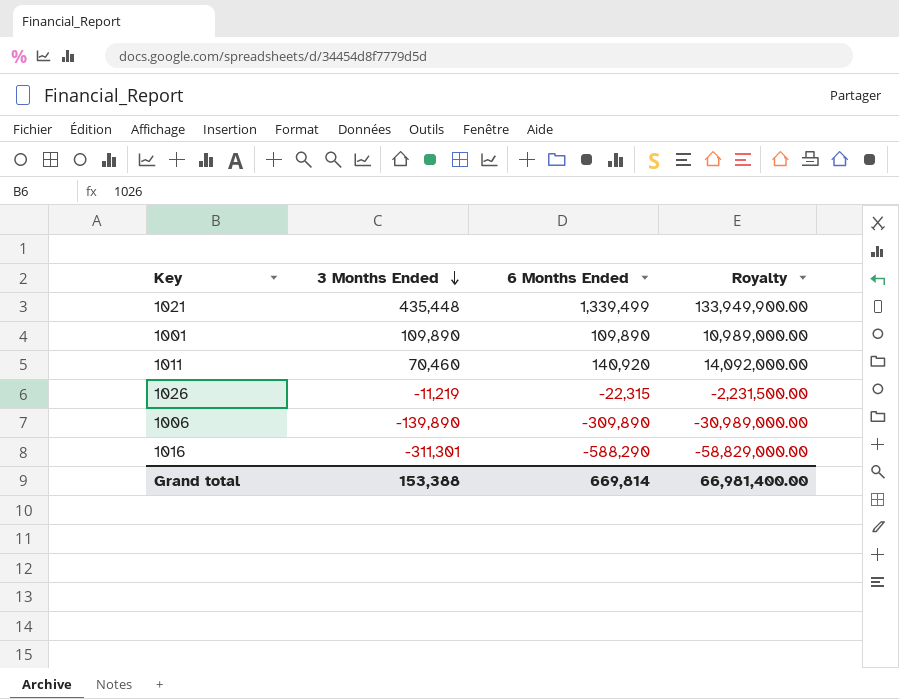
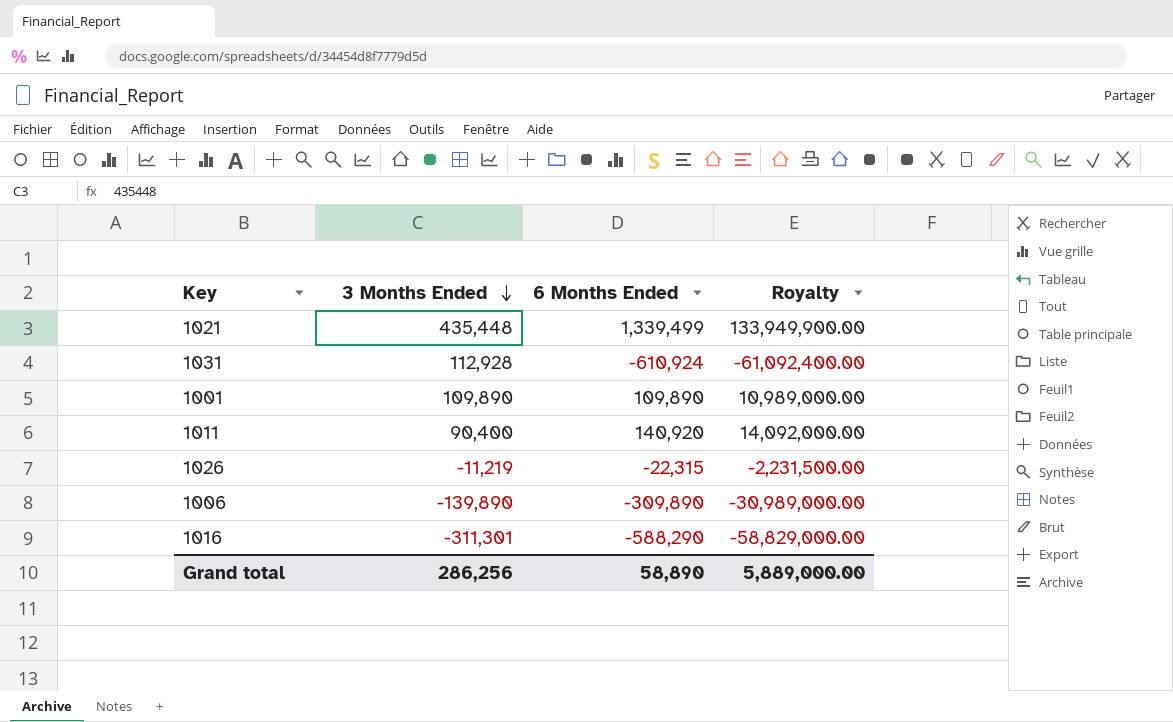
row 1031: none -> 112,928 | -610,924 | -61,092,400.00
1011 | 3 Months Ended: 70,460 -> 90,400
Grand total | 3 Months Ended: 153,388 -> 286,256
Grand total | 6 Months Ended: 669,814 -> 58,890
Grand total | Royalty: 66,981,400.00 -> 5,889,000.00

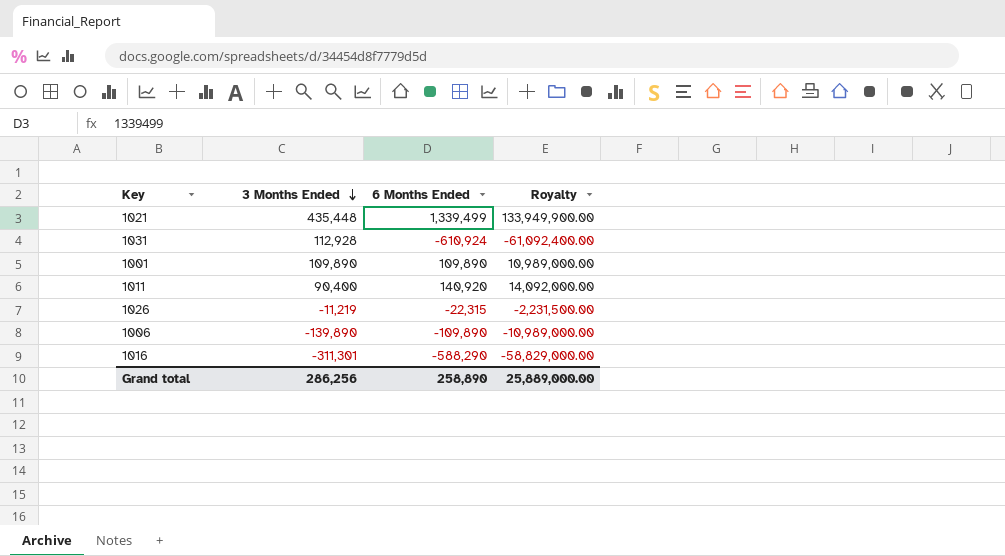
1006 | 6 Months Ended: -309,890 -> -109,890
1006 | Royalty: -30,989,000.00 -> -10,989,000.00
Grand total | 6 Months Ended: 58,890 -> 258,890
Grand total | Royalty: 5,889,000.00 -> 25,889,000.00

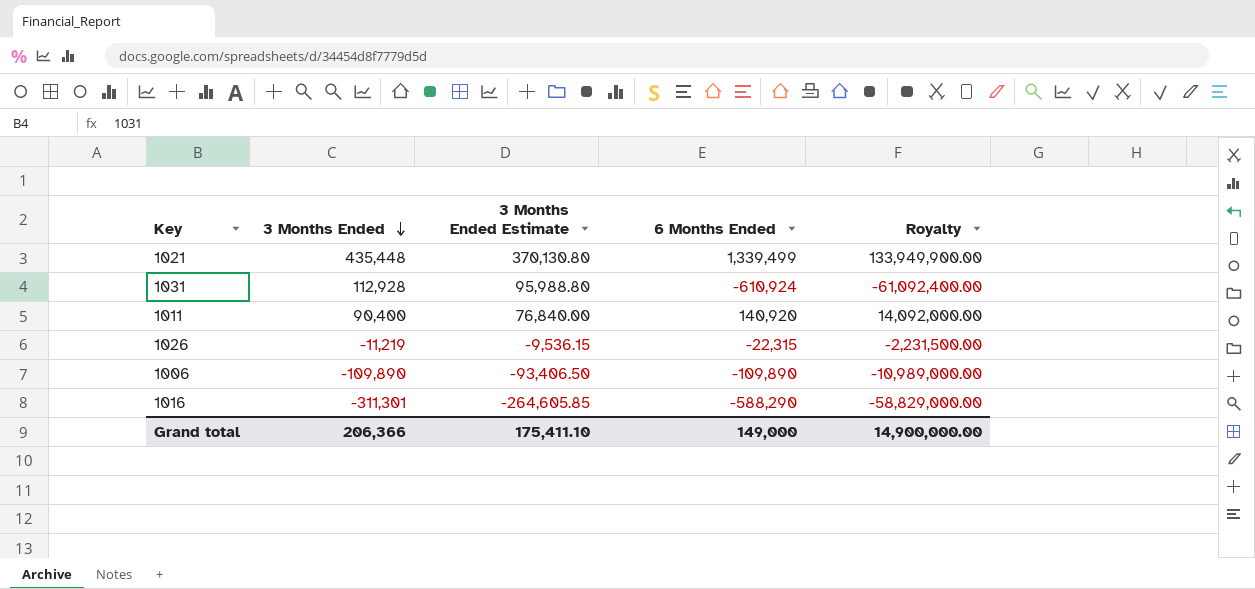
column 3 Months Ended Estimate | formula: none -> [3 Months Ended] * 0.85
row 1001: 109,890 | 109,890 | 10,989,000.00 -> none
1006 | 3 Months Ended: -139,890 -> -109,890
Grand total | 3 Months Ended: 286,256 -> 206,366
Grand total | 6 Months Ended: 258,890 -> 149,000
Grand total | Royalty: 25,889,000.00 -> 14,900,000.00

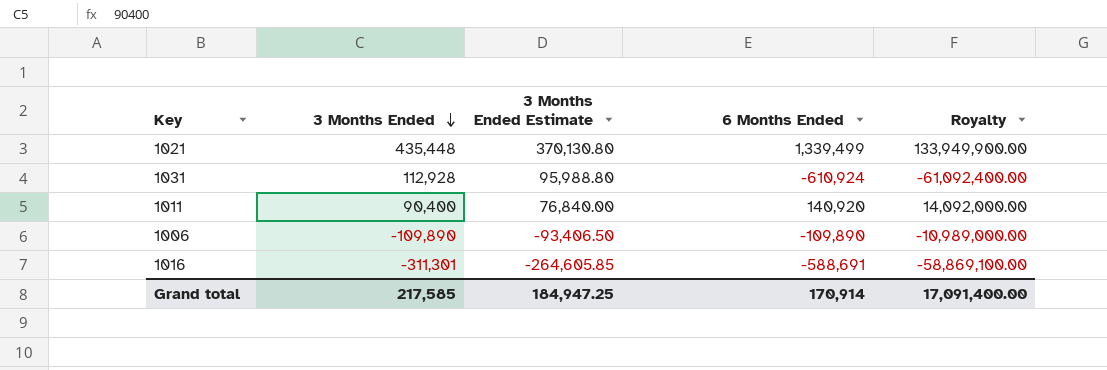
row 1026: -11,219 | -9,536.15 | -22,315 | -2,231,500.00 -> none
1016 | 6 Months Ended: -588,290 -> -588,691
1016 | Royalty: -58,829,000.00 -> -58,869,100.00
Grand total | 3 Months Ended: 206,366 -> 217,585
Grand total | 3 Months Ended Estimate: 175,411.10 -> 184,947.25
Grand total | 6 Months Ended: 149,000 -> 170,914
Grand total | Royalty: 14,900,000.00 -> 17,091,400.00

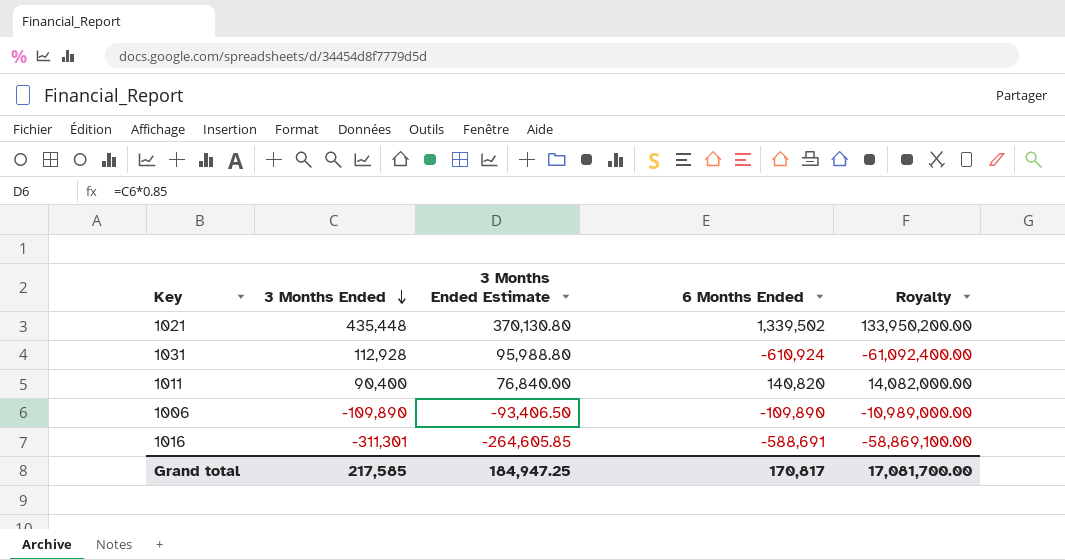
1021 | 6 Months Ended: 1,339,499 -> 1,339,502
1021 | Royalty: 133,949,900.00 -> 133,950,200.00
1011 | 6 Months Ended: 140,920 -> 140,820
1011 | Royalty: 14,092,000.00 -> 14,082,000.00
Grand total | 6 Months Ended: 170,914 -> 170,817
Grand total | Royalty: 17,091,400.00 -> 17,081,700.00

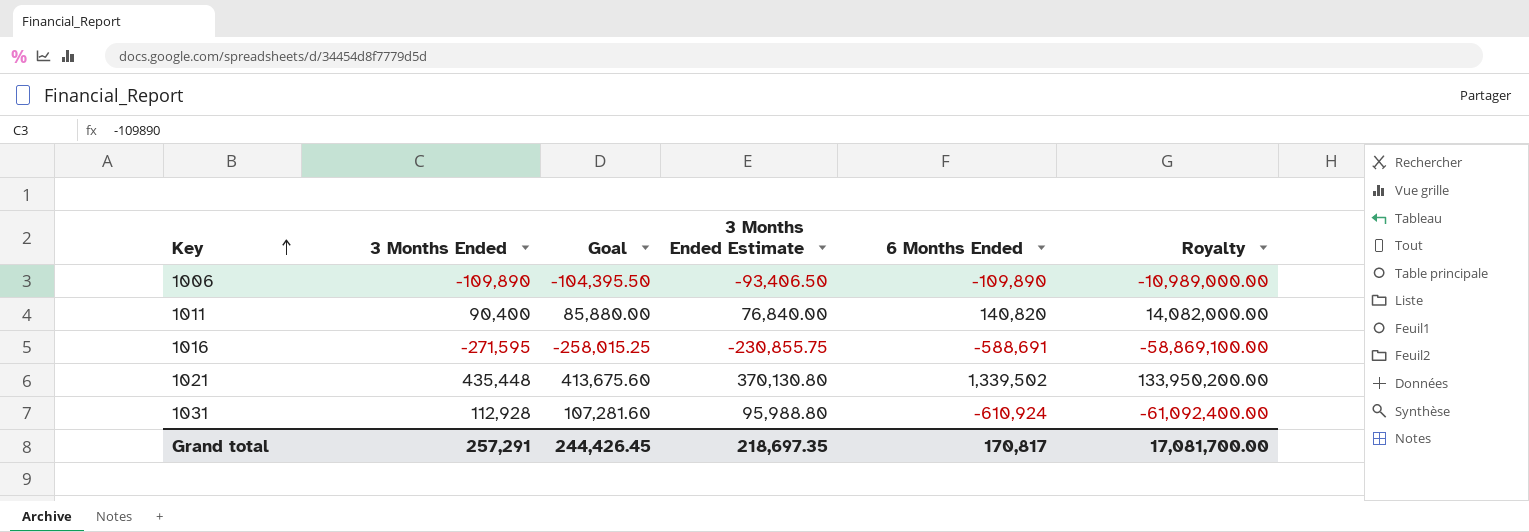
row order: 3 Months Ended descending -> Key ascending
column Goal | formula: none -> [3 Months Ended] * 0.95
1016 | 3 Months Ended: -311,301 -> -271,595
1016 | 3 Months Ended Estimate: -264,605.85 -> -230,855.75
Grand total | 3 Months Ended: 217,585 -> 257,291
Grand total | 3 Months Ended Estimate: 184,947.25 -> 218,697.35

